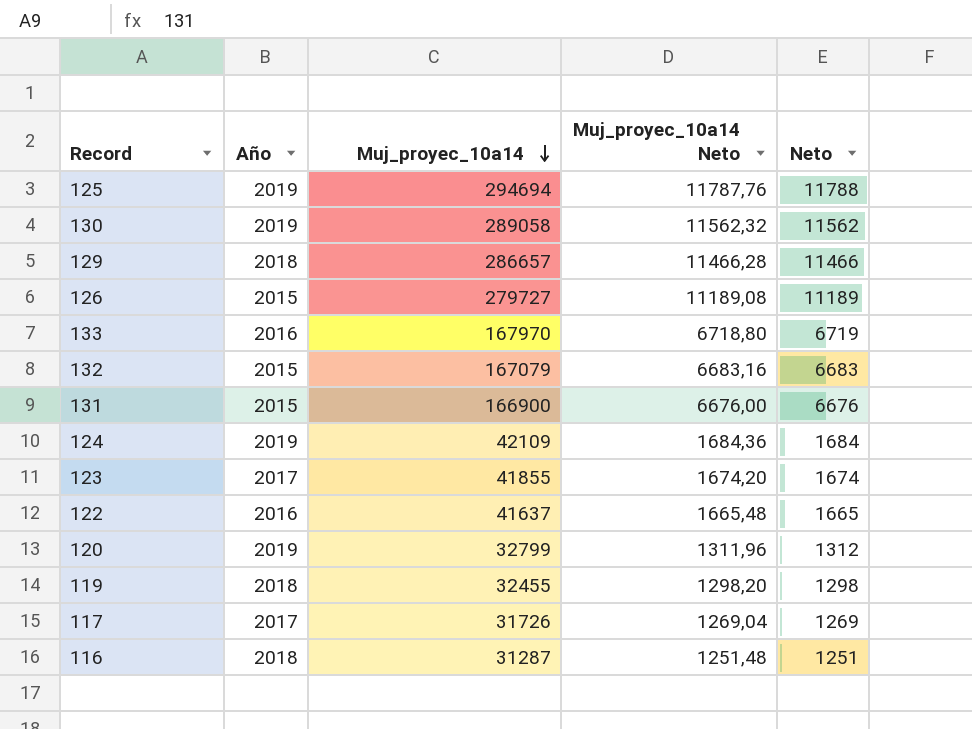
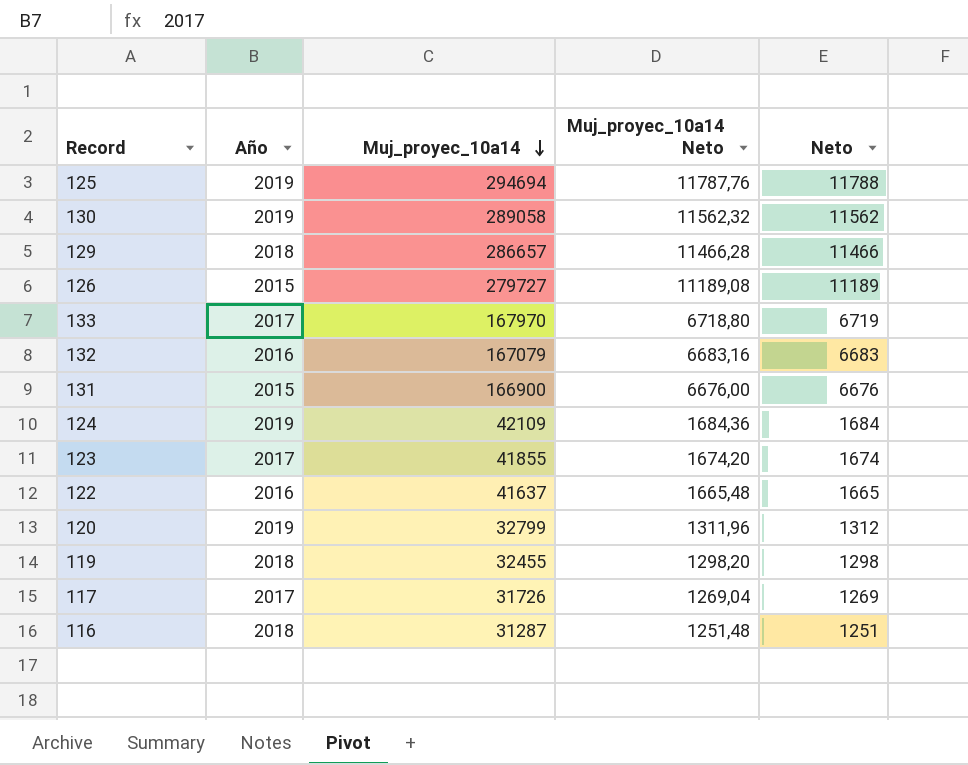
133 | Año: 2016 -> 2017
132 | Año: 2015 -> 2016

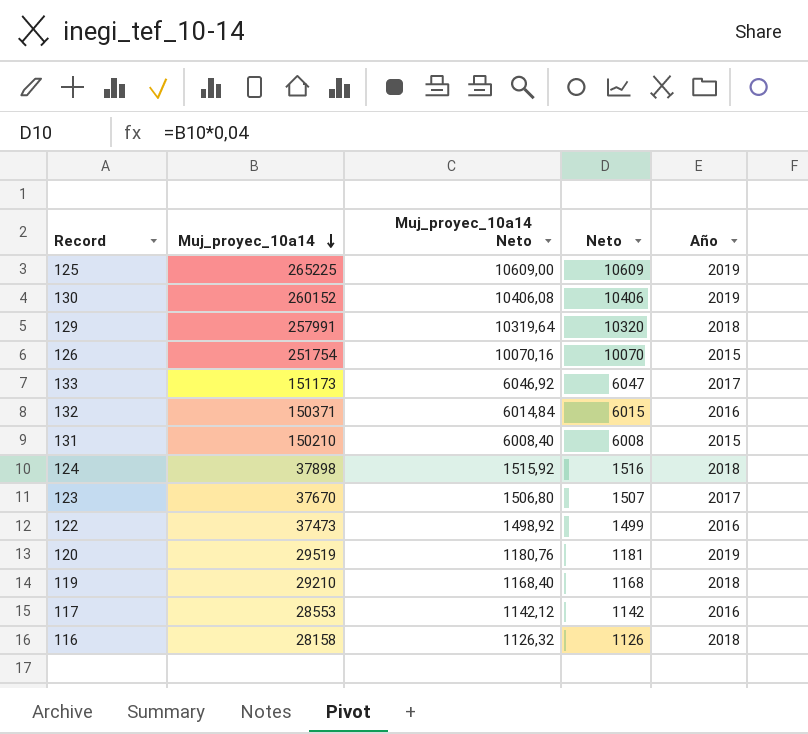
column Año | position: 2 -> 5
125 | Muj_proyec_10a14: 294694 -> 265225
125 | Muj_proyec_10a14 Neto: 11787,76 -> 10609,00
125 | Neto: 11788 -> 10609
130 | Muj_proyec_10a14: 289058 -> 260152
130 | Muj_proyec_10a14 Neto: 11562,32 -> 10406,08
130 | Neto: 11562 -> 10406
129 | Muj_proyec_10a14: 286657 -> 257991
129 | Muj_proyec_10a14 Neto: 11466,28 -> 10319,64
129 | Neto: 11466 -> 10320
126 | Muj_proyec_10a14: 279727 -> 251754
126 | Muj_proyec_10a14 Neto: 11189,08 -> 10070,16
126 | Neto: 11189 -> 10070
133 | Muj_proyec_10a14: 167970 -> 151173
133 | Muj_proyec_10a14 Neto: 6718,80 -> 6046,92
133 | Neto: 6719 -> 6047
132 | Muj_proyec_10a14: 167079 -> 150371
132 | Muj_proyec_10a14 Neto: 6683,16 -> 6014,84
132 | Neto: 6683 -> 6015
131 | Muj_proyec_10a14: 166900 -> 150210
131 | Muj_proyec_10a14 Neto: 6676,00 -> 6008,40
131 | Neto: 6676 -> 6008
124 | Muj_proyec_10a14: 42109 -> 37898
124 | Muj_proyec_10a14 Neto: 1684,36 -> 1515,92
124 | Neto: 1684 -> 1516
124 | Año: 2019 -> 2018
123 | Muj_proyec_10a14: 41855 -> 37670
123 | Muj_proyec_10a14 Neto: 1674,20 -> 1506,80
123 | Neto: 1674 -> 1507
122 | Muj_proyec_10a14: 41637 -> 37473
122 | Muj_proyec_10a14 Neto: 1665,48 -> 1498,92
122 | Neto: 1665 -> 1499
120 | Muj_proyec_10a14: 32799 -> 29519
120 | Muj_proyec_10a14 Neto: 1311,96 -> 1180,76
120 | Neto: 1312 -> 1181
119 | Muj_proyec_10a14: 32455 -> 29210
119 | Muj_proyec_10a14 Neto: 1298,20 -> 1168,40
119 | Neto: 1298 -> 1168
117 | Muj_proyec_10a14: 31726 -> 28553
117 | Muj_proyec_10a14 Neto: 1269,04 -> 1142,12
117 | Neto: 1269 -> 1142
117 | Año: 2017 -> 2016
116 | Muj_proyec_10a14: 31287 -> 28158
116 | Muj_proyec_10a14 Neto: 1251,48 -> 1126,32
116 | Neto: 1251 -> 1126

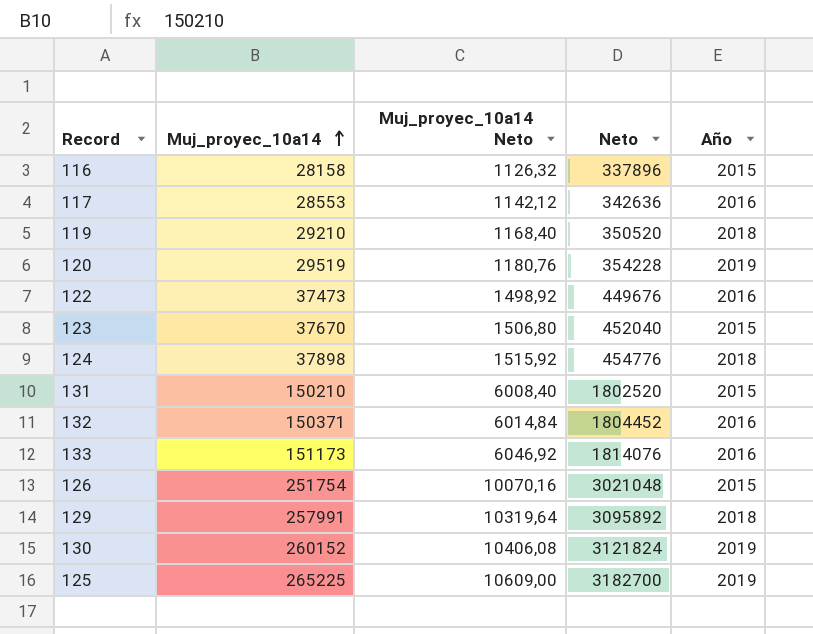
row order: Muj_proyec_10a14 descending -> Muj_proyec_10a14 ascending
column Neto | formula: [Muj_proyec_10a14] * 0,04 -> [Muj_proyec_10a14] * 12
116 | Año: 2018 -> 2015
123 | Año: 2017 -> 2015
133 | Año: 2017 -> 2016

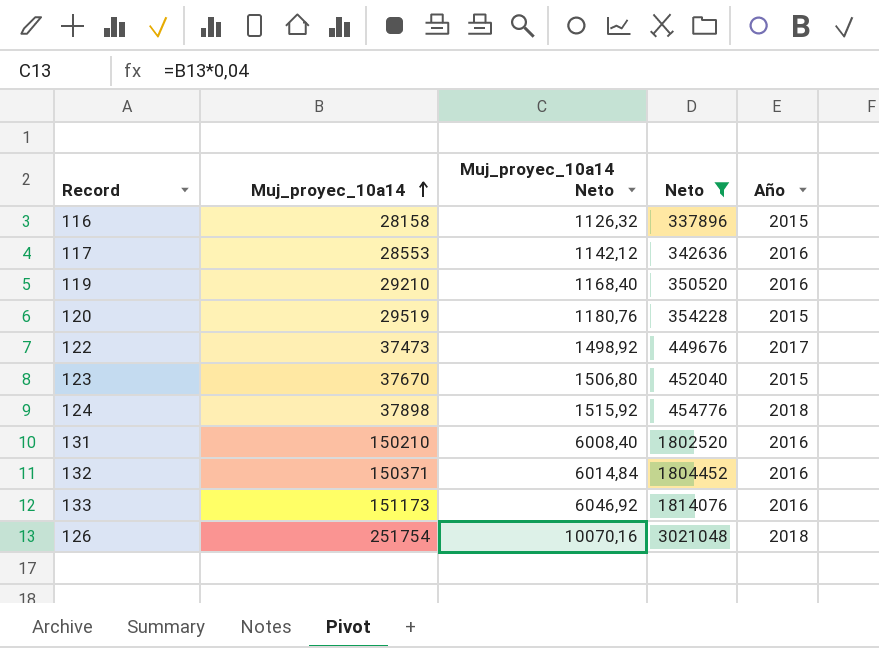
filter: none -> Neto <= 3021048
119 | Año: 2018 -> 2016
120 | Año: 2019 -> 2015
122 | Año: 2016 -> 2017
131 | Año: 2015 -> 2016
126 | Año: 2015 -> 2018

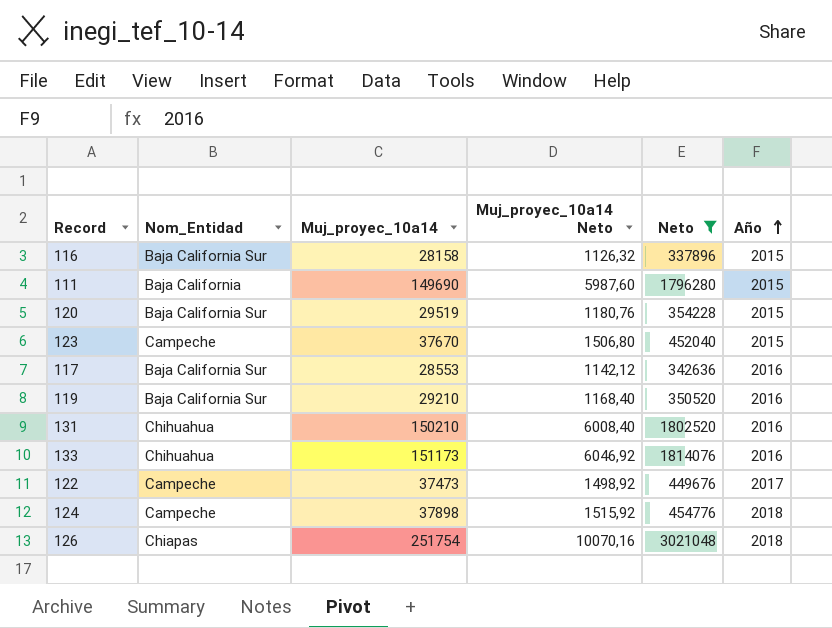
row order: Muj_proyec_10a14 ascending -> Año ascending
column Nom_Entidad | position: none -> 2
row 132: 150371 | 6014,84 | 1804452 | 2016 -> none
row 111: none -> Baja California | 149690 | 5987,60 | 1796280 | 2015

